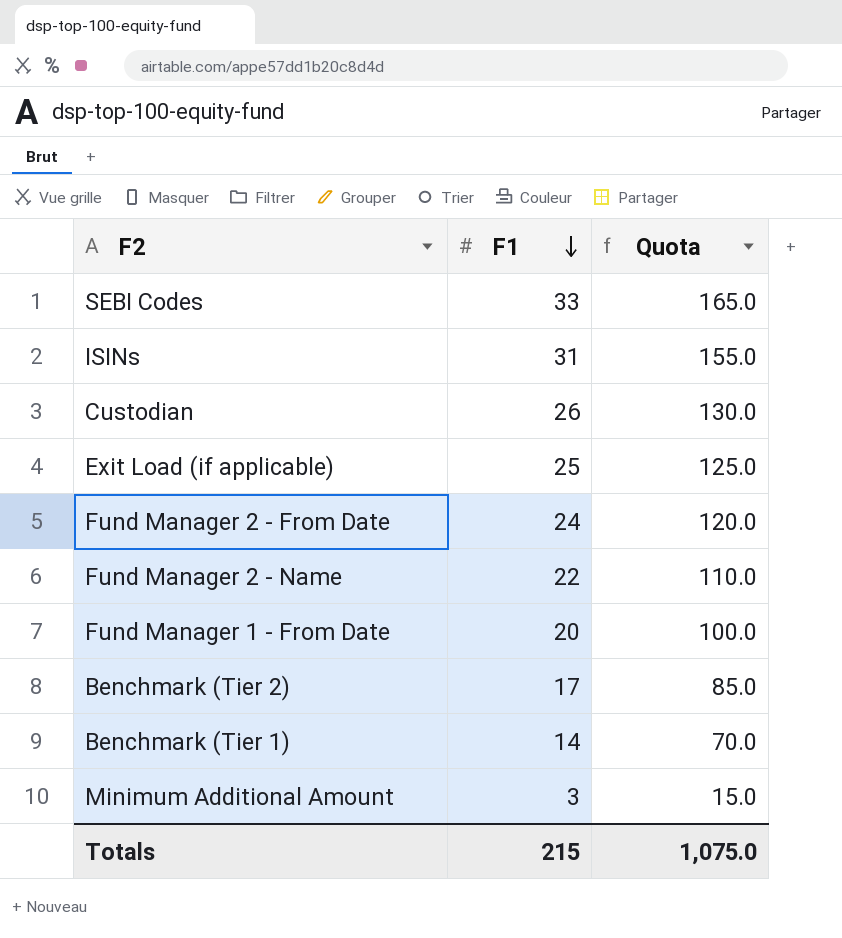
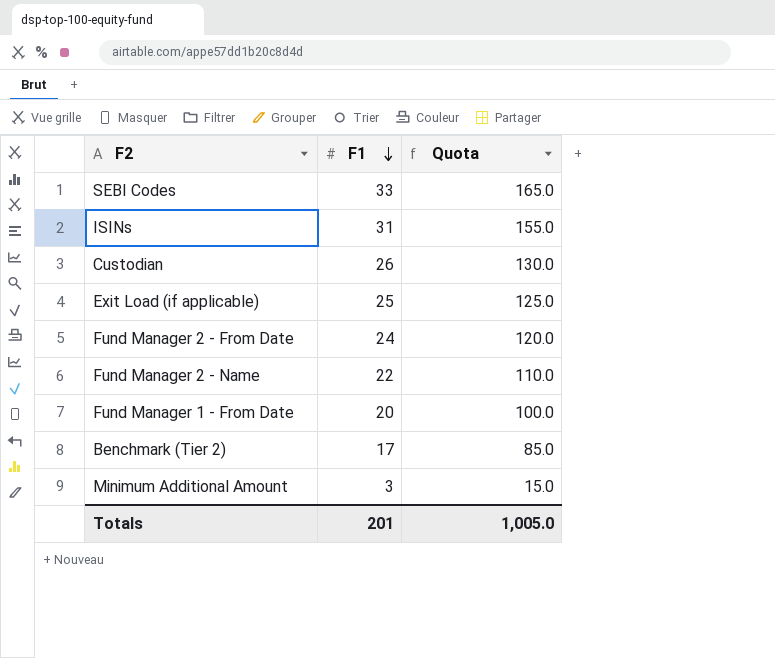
row Benchmark (Tier 1): 14 | 70.0 -> none
Totals | F1: 215 -> 201
Totals | Quota: 1,075.0 -> 1,005.0

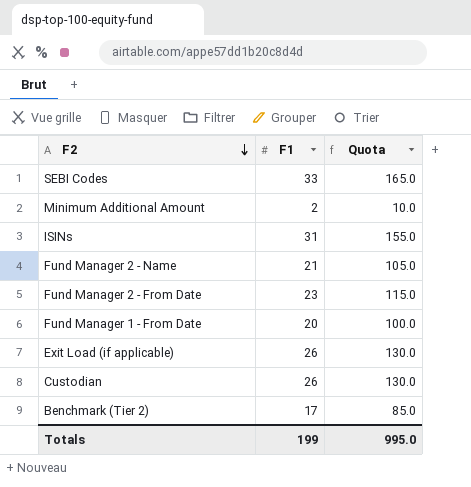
row order: F1 descending -> F2 descending
Minimum Additional Amount | F1: 3 -> 2
Minimum Additional Amount | Quota: 15.0 -> 10.0
Fund Manager 2 - Name | F1: 22 -> 21
Fund Manager 2 - Name | Quota: 110.0 -> 105.0
Fund Manager 2 - From Date | F1: 24 -> 23
Fund Manager 2 - From Date | Quota: 120.0 -> 115.0
Exit Load (if applicable) | F1: 25 -> 26
Exit Load (if applicable) | Quota: 125.0 -> 130.0
Totals | F1: 201 -> 199
Totals | Quota: 1,005.0 -> 995.0

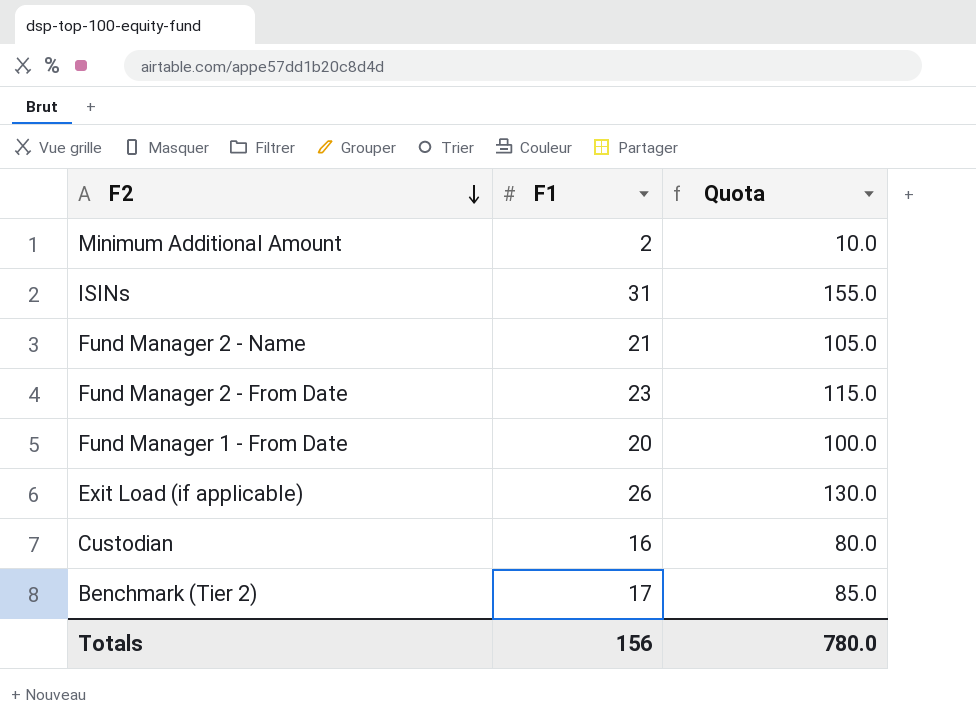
row SEBI Codes: 33 | 165.0 -> none
Custodian | F1: 26 -> 16
Custodian | Quota: 130.0 -> 80.0
Totals | F1: 199 -> 156
Totals | Quota: 995.0 -> 780.0

